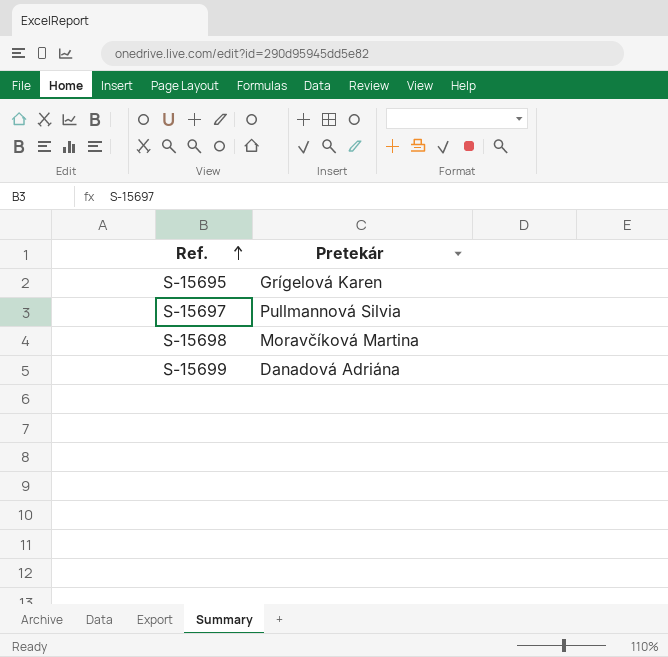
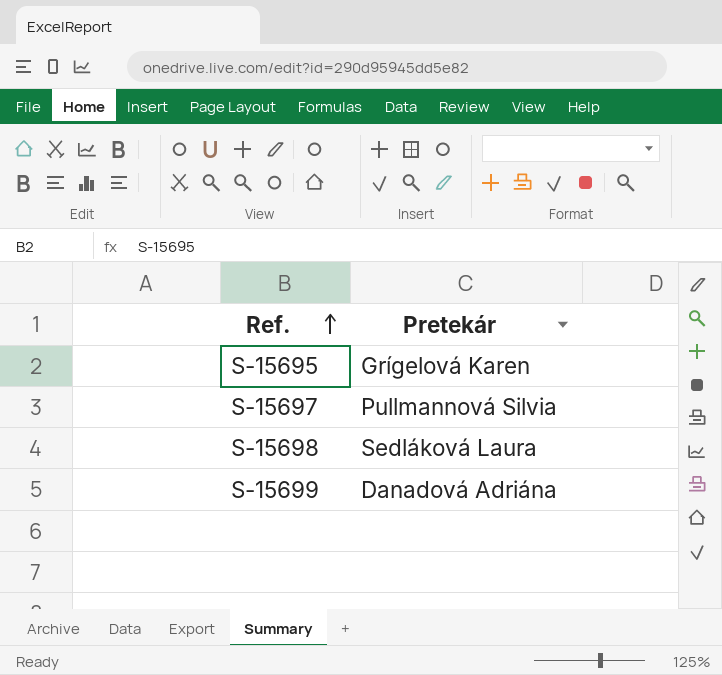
S-15698 | Pretekár: Moravčíková Martina -> Sedláková Laura

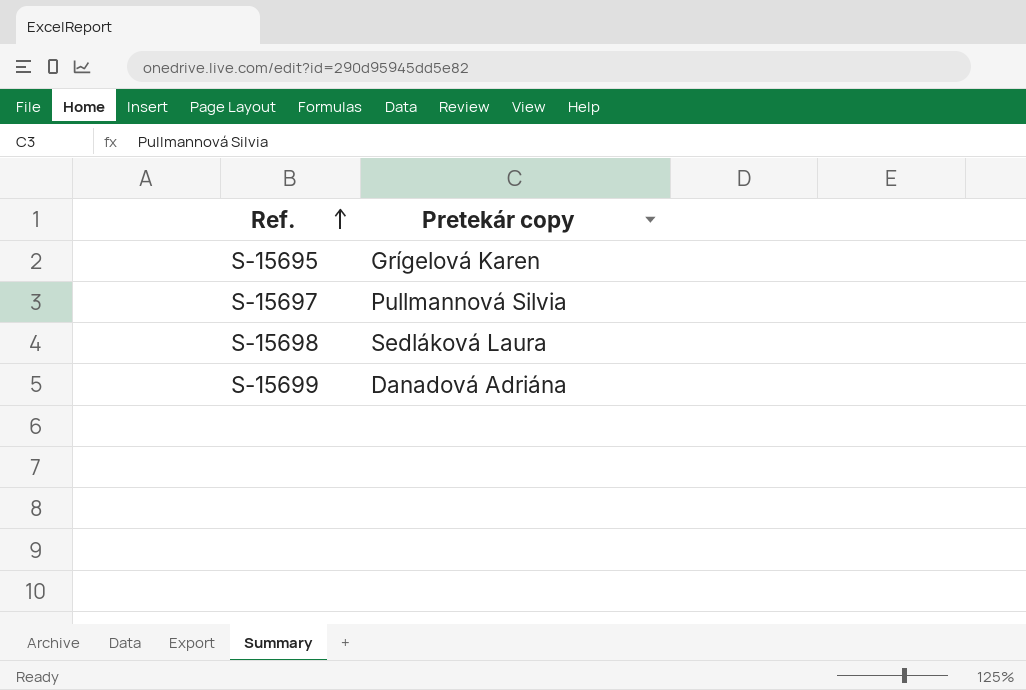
column name: Pretekár -> Pretekár copy

